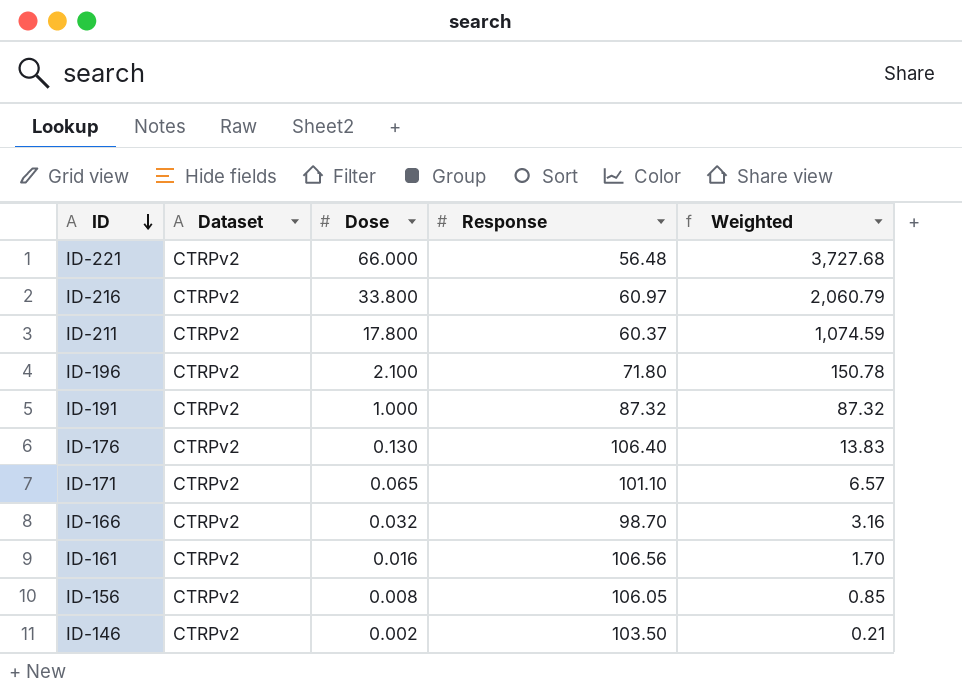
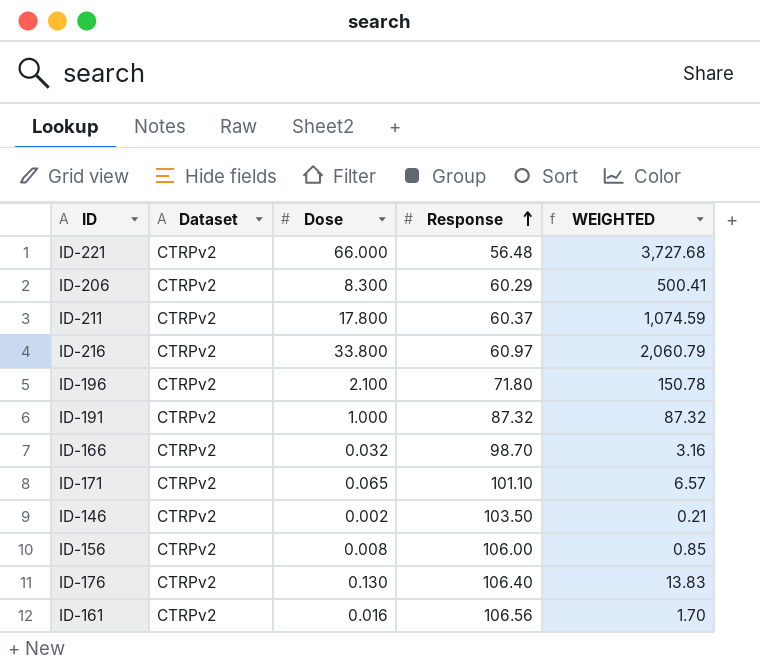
row order: ID descending -> Response ascending
column name: Weighted -> WEIGHTED
row ID-206: none -> CTRPv2 | 8.300 | 60.29 | 500.41
ID-156 | Response: 106.05 -> 106.00

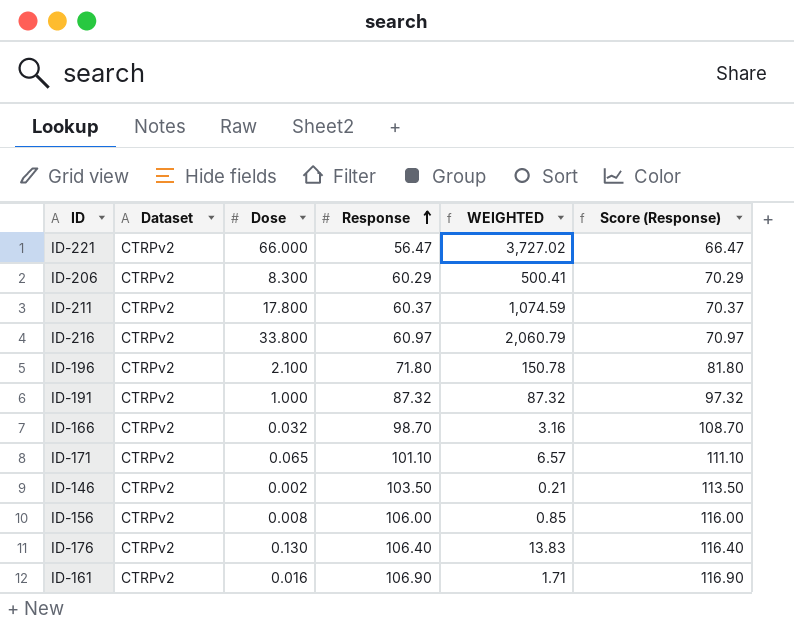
column Score (Response) | formula: none -> [Response] + 10
ID-221 | Response: 56.48 -> 56.47
ID-221 | WEIGHTED: 3,727.68 -> 3,727.02
ID-161 | Response: 106.56 -> 106.90
ID-161 | WEIGHTED: 1.70 -> 1.71

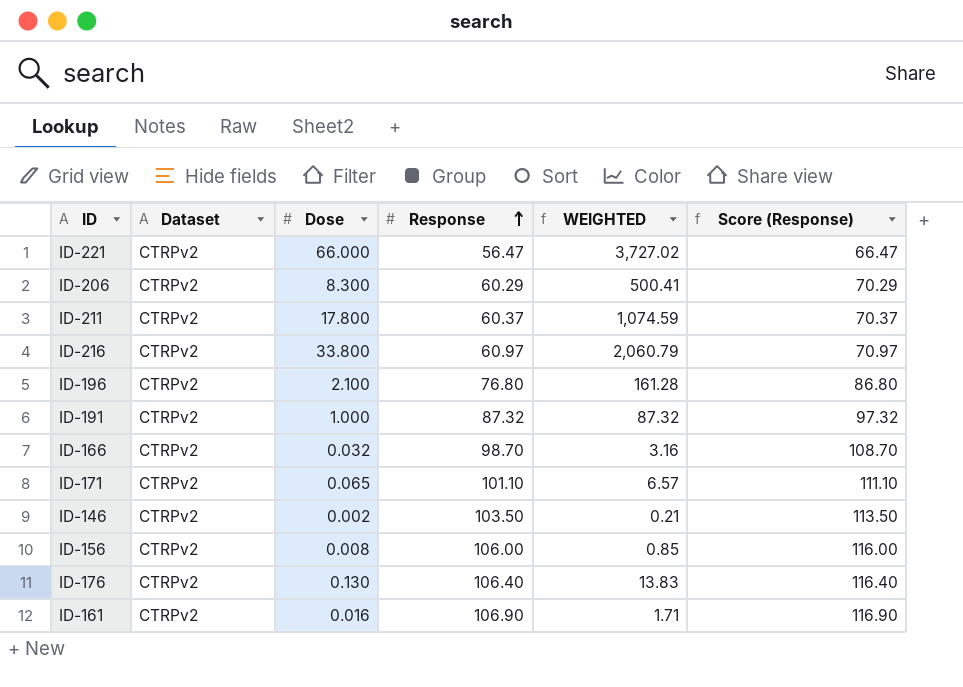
ID-196 | Response: 71.80 -> 76.80
ID-196 | WEIGHTED: 150.78 -> 161.28
ID-196 | Score (Response): 81.80 -> 86.80

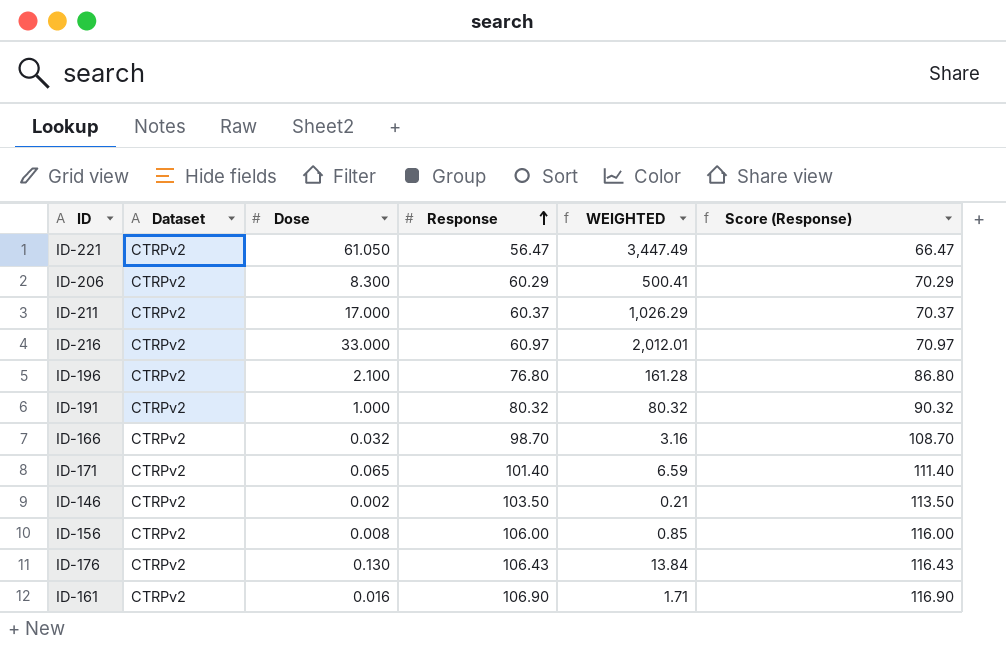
ID-221 | Dose: 66.000 -> 61.050
ID-221 | WEIGHTED: 3,727.02 -> 3,447.49
ID-211 | Dose: 17.800 -> 17.000
ID-211 | WEIGHTED: 1,074.59 -> 1,026.29
ID-216 | Dose: 33.800 -> 33.000
ID-216 | WEIGHTED: 2,060.79 -> 2,012.01
ID-191 | Response: 87.32 -> 80.32
ID-191 | WEIGHTED: 87.32 -> 80.32
ID-191 | Score (Response): 97.32 -> 90.32
ID-171 | Response: 101.10 -> 101.40
ID-171 | WEIGHTED: 6.57 -> 6.59
ID-171 | Score (Response): 111.10 -> 111.40
ID-176 | Response: 106.40 -> 106.43
ID-176 | WEIGHTED: 13.83 -> 13.84
ID-176 | Score (Response): 116.40 -> 116.43

